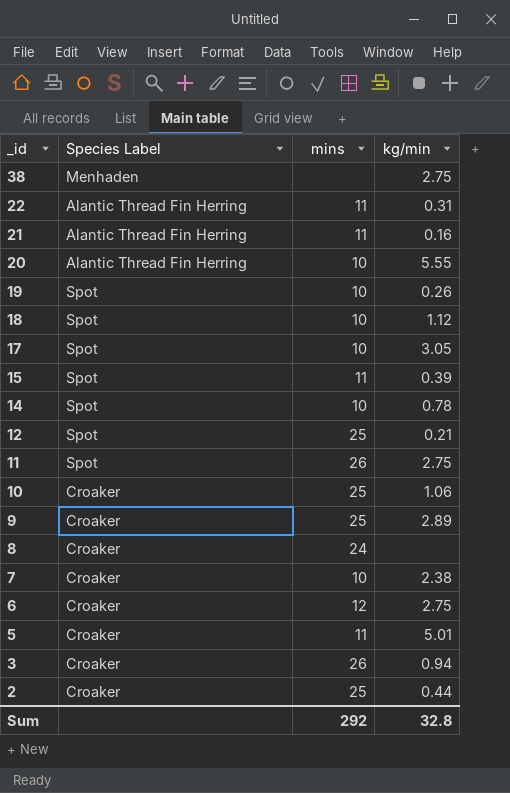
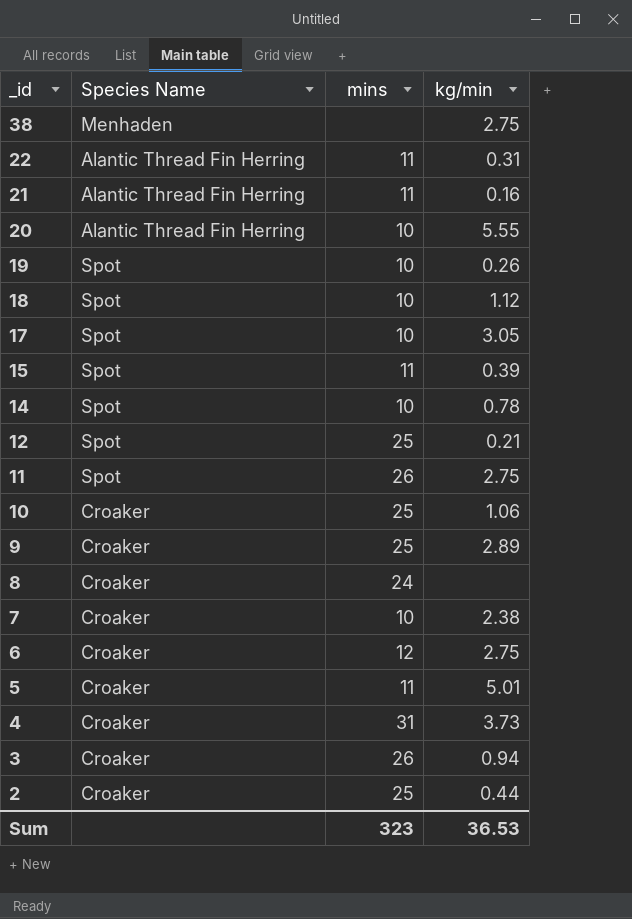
column name: Species Label -> Species Name
row 4: none -> Croaker | 31 | 3.73
Sum | mins: 292 -> 323
Sum | kg/min: 32.8 -> 36.53

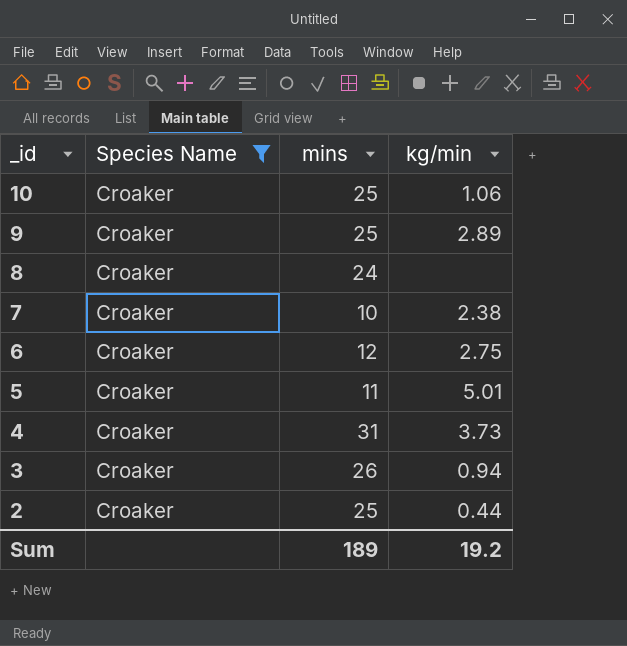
filter: none -> Species Name = Croaker
Sum | mins: 323 -> 189
Sum | kg/min: 36.53 -> 19.2

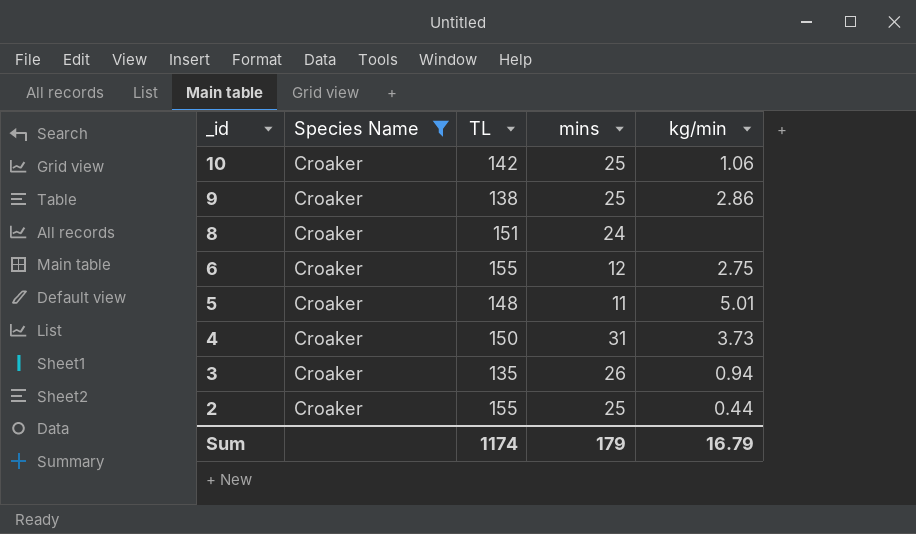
column TL | position: none -> 3
row 7: Croaker | 10 | 2.38 -> none
9 | kg/min: 2.89 -> 2.86
Sum | mins: 189 -> 179
Sum | kg/min: 19.2 -> 16.79

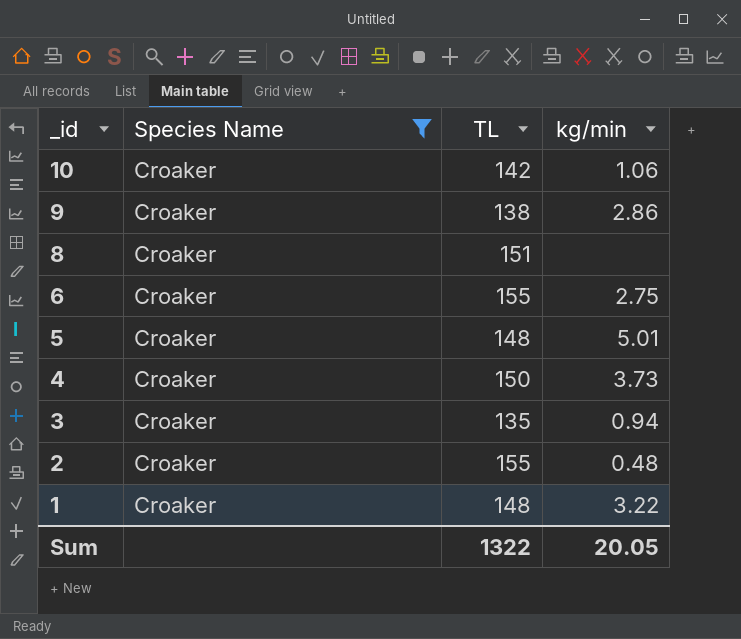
column mins | position: 4 -> none
2 | kg/min: 0.44 -> 0.48
row 1: none -> Croaker | 148 | 3.22
Sum | TL: 1174 -> 1322
Sum | kg/min: 16.79 -> 20.05

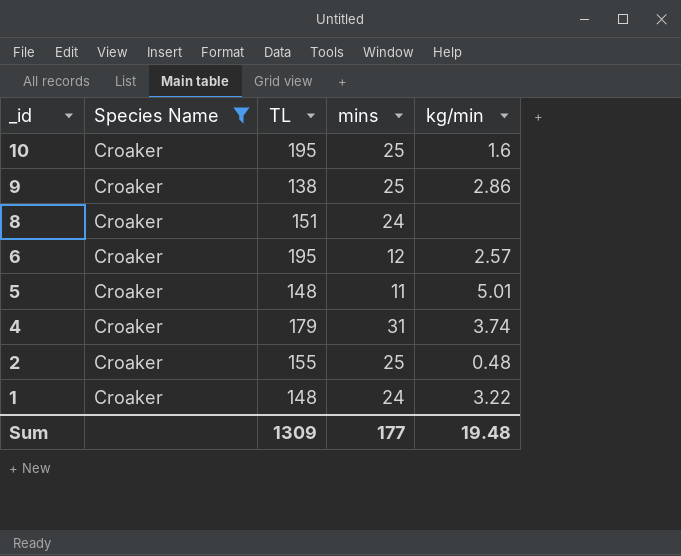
column mins | position: none -> 4
row 3: Croaker | 135 | 0.94 -> none
10 | TL: 142 -> 195
10 | kg/min: 1.06 -> 1.6
6 | TL: 155 -> 195
6 | kg/min: 2.75 -> 2.57
4 | TL: 150 -> 179
4 | kg/min: 3.73 -> 3.74
Sum | TL: 1322 -> 1309
Sum | kg/min: 20.05 -> 19.48

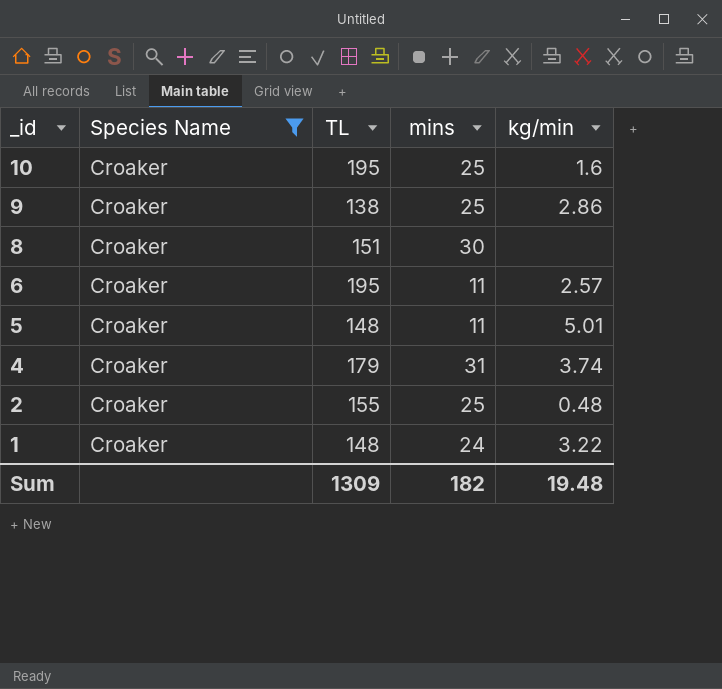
8 | mins: 24 -> 30
6 | mins: 12 -> 11
Sum | mins: 177 -> 182

